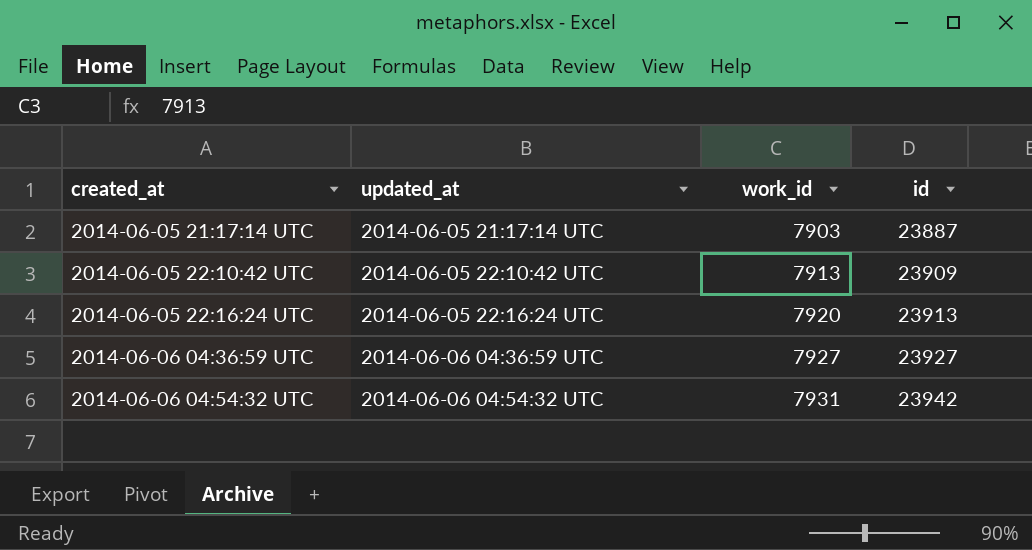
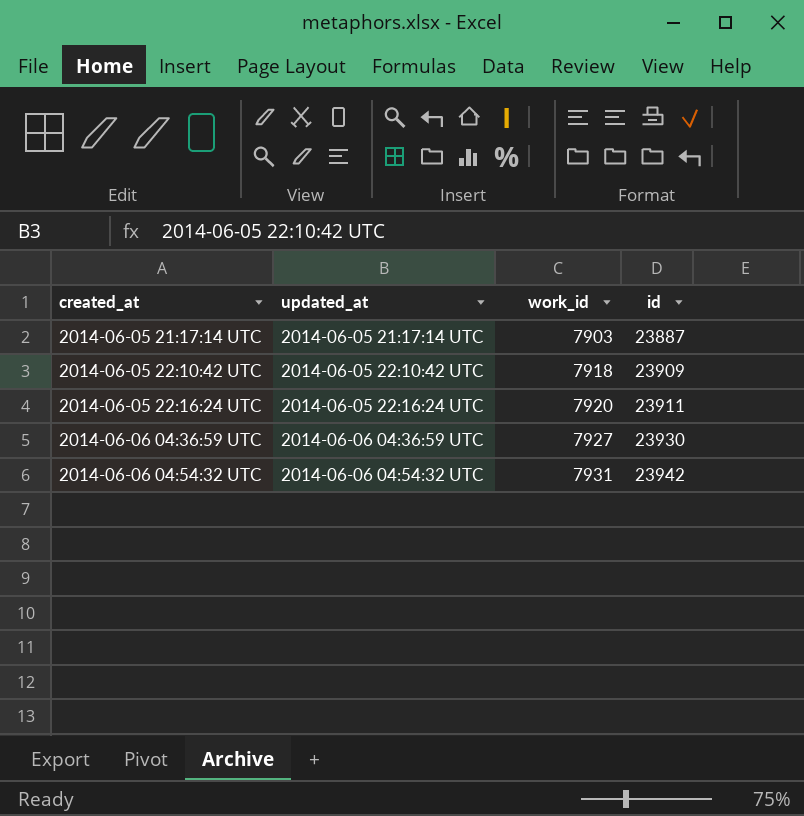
2014-06-05 22:10:42 UTC | work_id: 7913 -> 7918
2014-06-05 22:16:24 UTC | id: 23913 -> 23911
2014-06-06 04:36:59 UTC | id: 23927 -> 23930

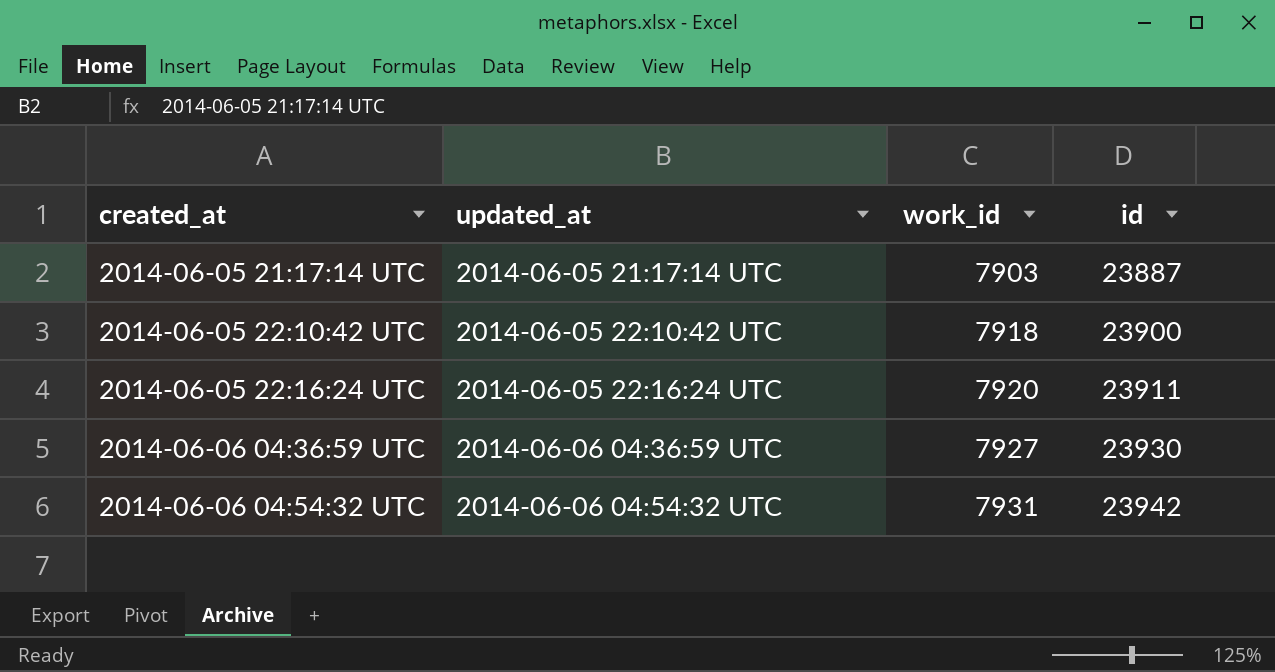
2014-06-05 22:10:42 UTC | id: 23909 -> 23900

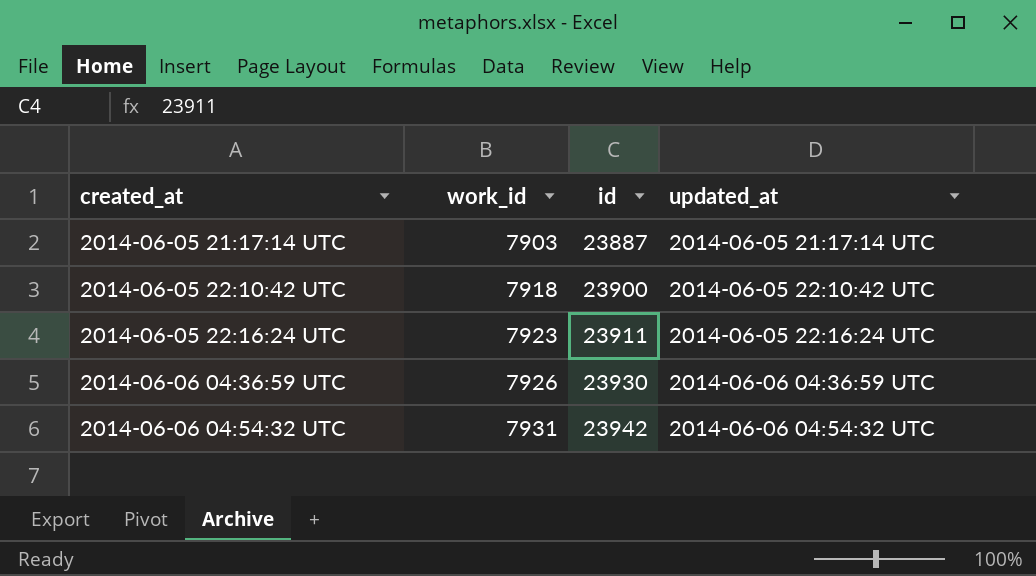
column updated_at | position: 2 -> 4
2014-06-05 22:16:24 UTC | work_id: 7920 -> 7923
2014-06-06 04:36:59 UTC | work_id: 7927 -> 7926

